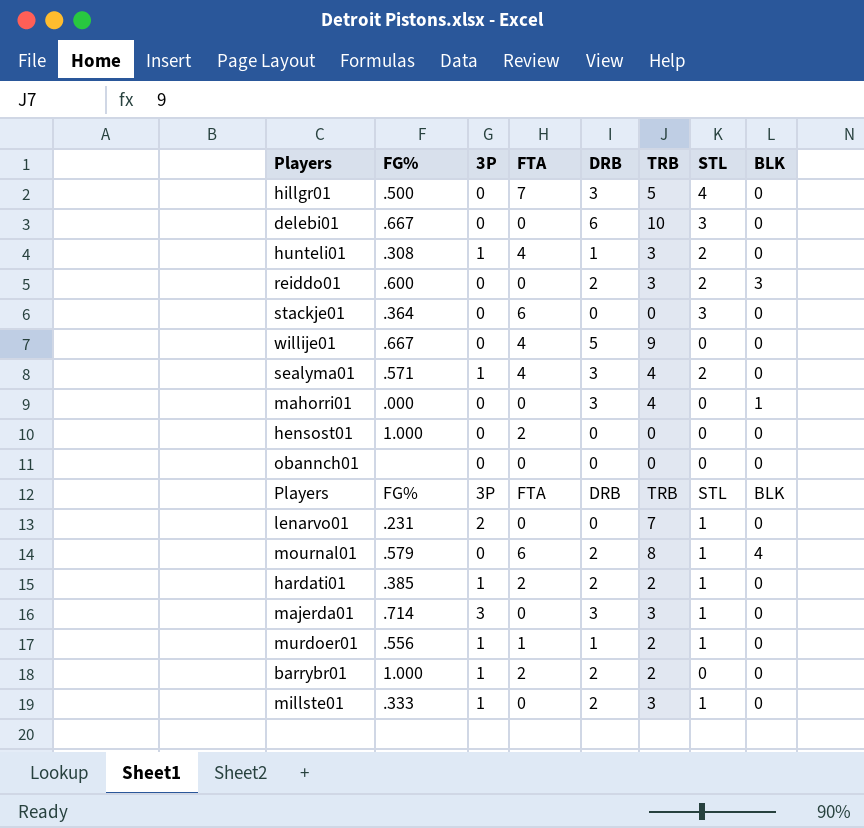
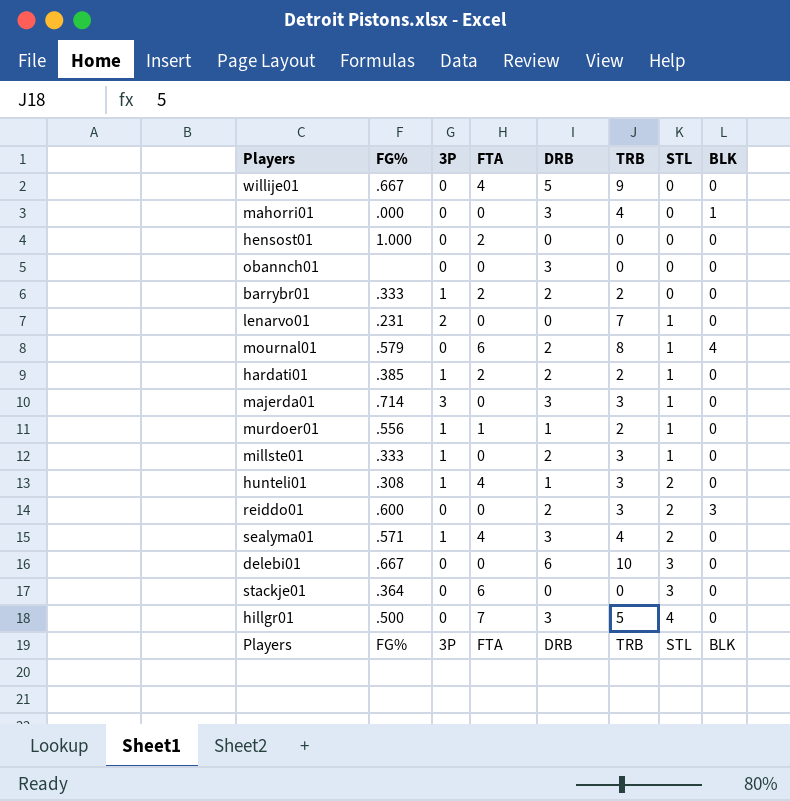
row order: none -> STL ascending
obannch01 | DRB: 0 -> 3
barrybr01 | FG%: 1.000 -> .333

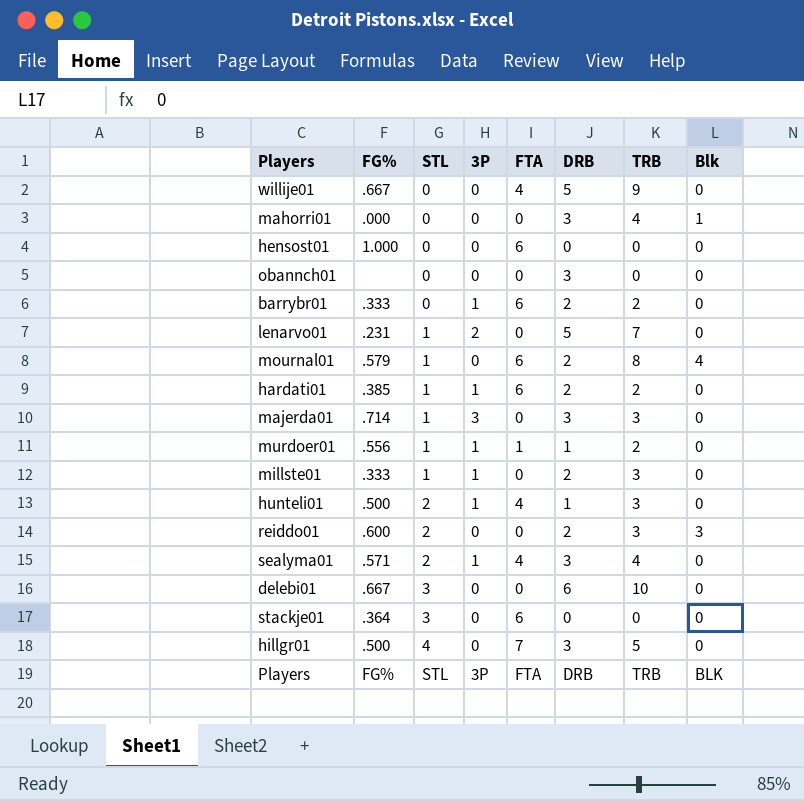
column STL | position: 7 -> 3
column name: BLK -> Blk
hensost01 | FTA: 2 -> 6
barrybr01 | FTA: 2 -> 6
lenarvo01 | DRB: 0 -> 5
hardati01 | FTA: 2 -> 6
hunteli01 | FG%: .308 -> .500

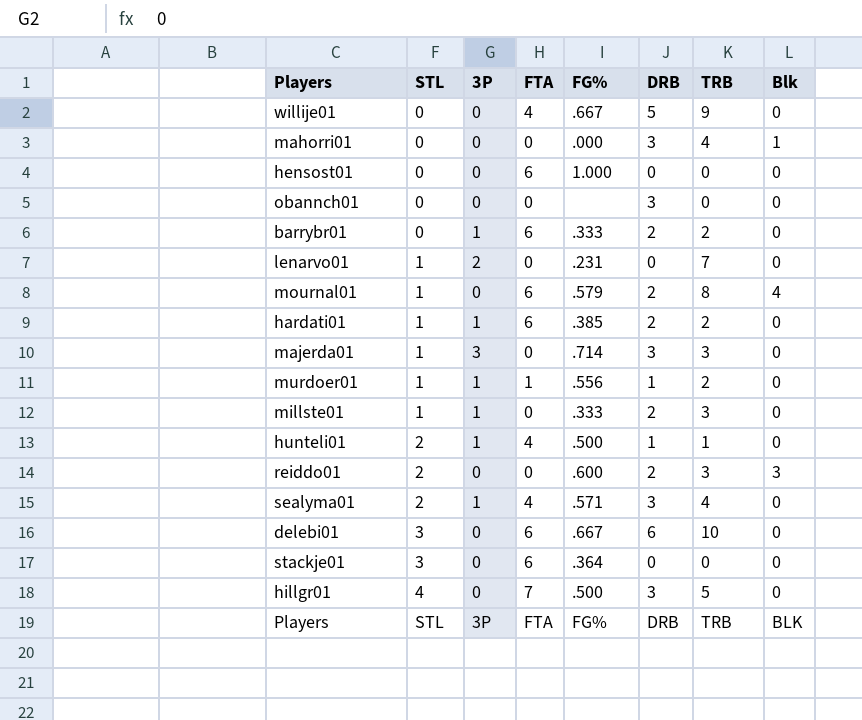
column FG% | position: 2 -> 5
lenarvo01 | DRB: 5 -> 0
hunteli01 | TRB: 3 -> 1
delebi01 | FTA: 0 -> 6

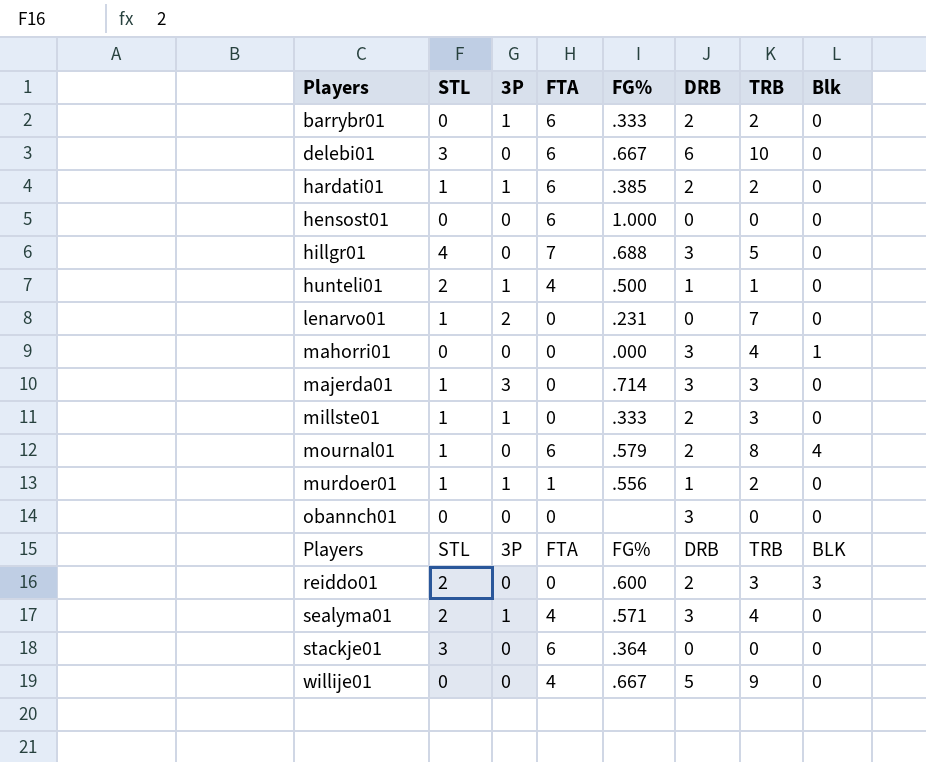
row order: STL ascending -> Players ascending
hillgr01 | FG%: .500 -> .688

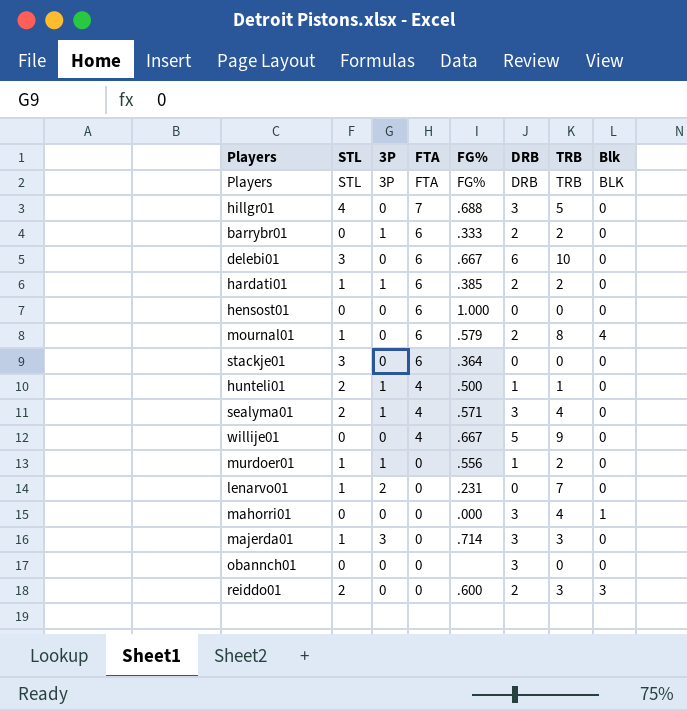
row order: Players ascending -> FTA descending
row millste01: 1 | 1 | 0 | .333 | 2 | 3 | 0 -> none
murdoer01 | FTA: 1 -> 0

